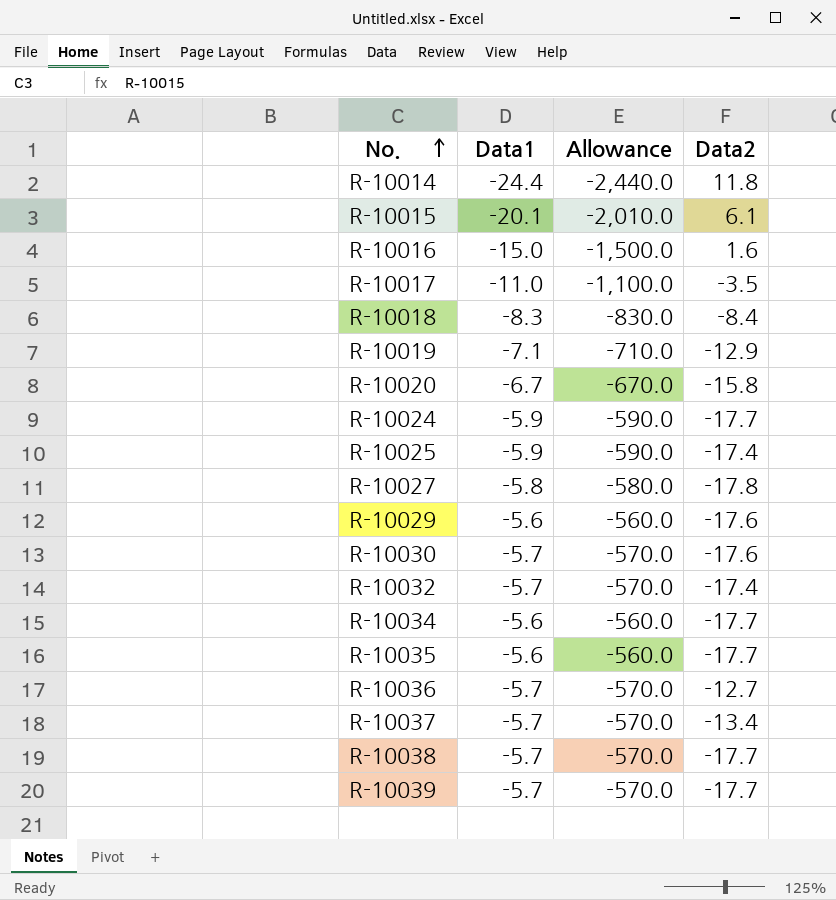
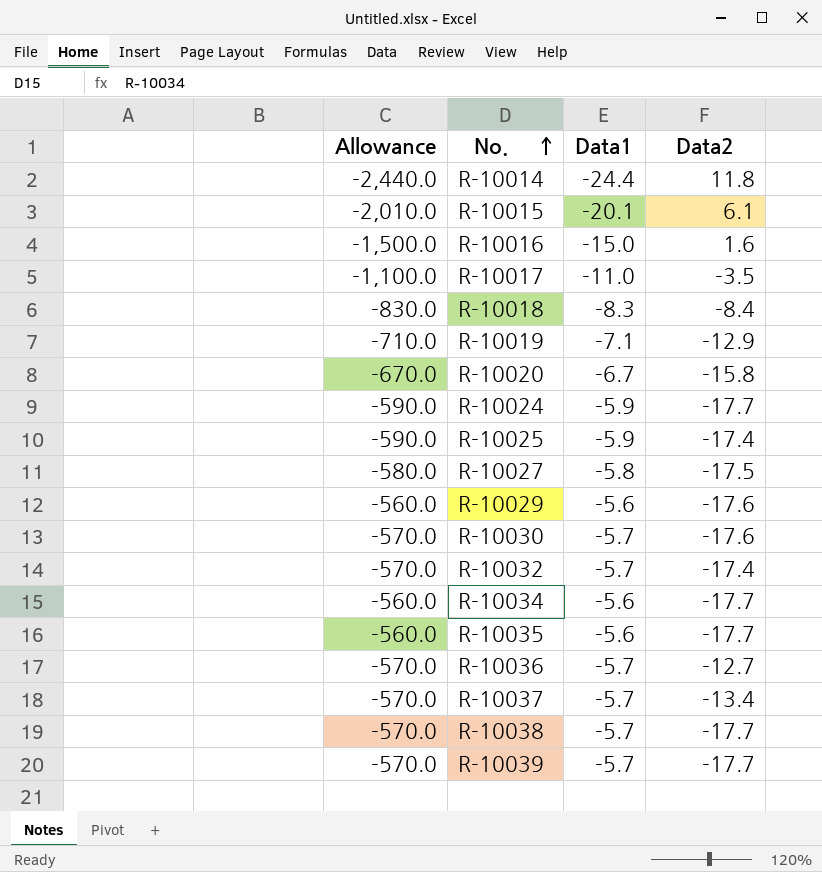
column Allowance | position: 3 -> 1
R-10027 | Data2: -17.8 -> -17.5

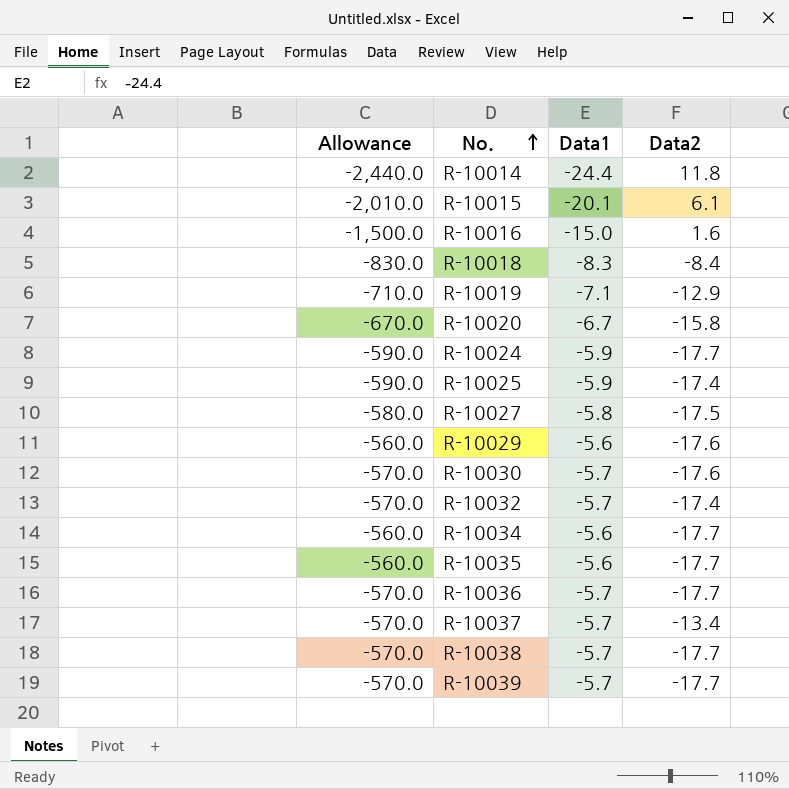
row R-10017: -1,100.0 | -11.0 | -3.5 -> none
R-10036 | Data2: -12.7 -> -17.7

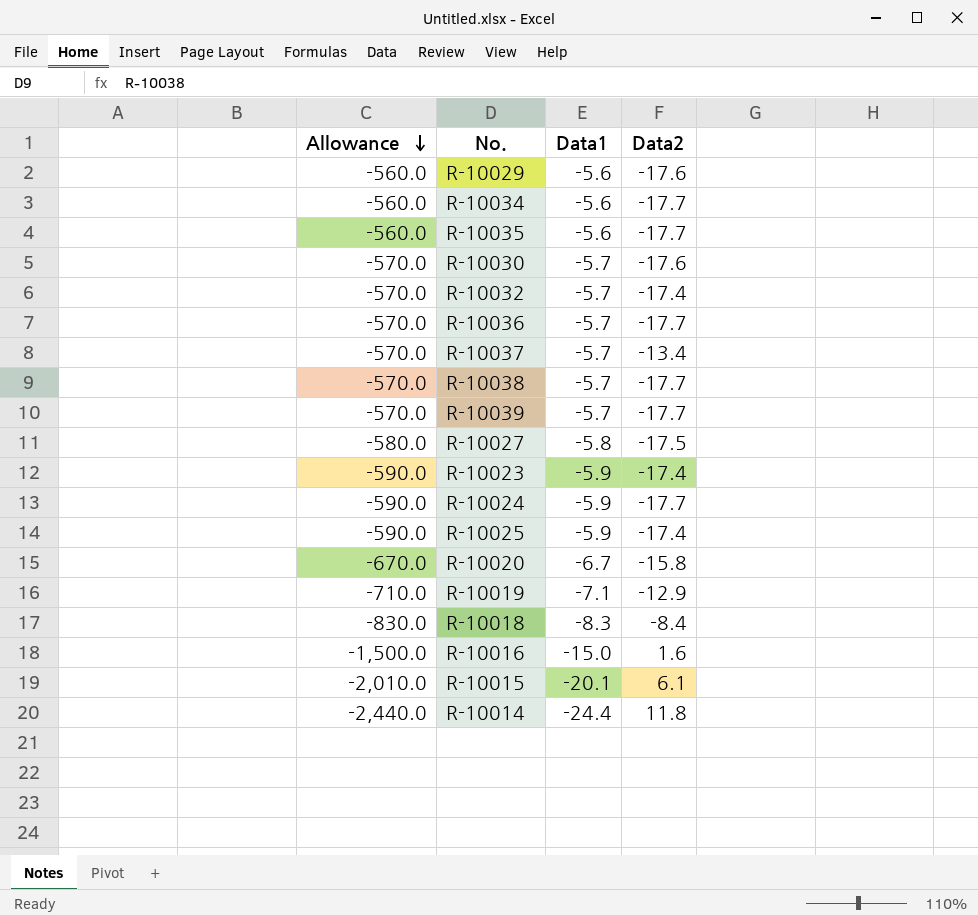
row order: No. ascending -> Allowance descending
row R-10023: none -> -590.0 | -5.9 | -17.4

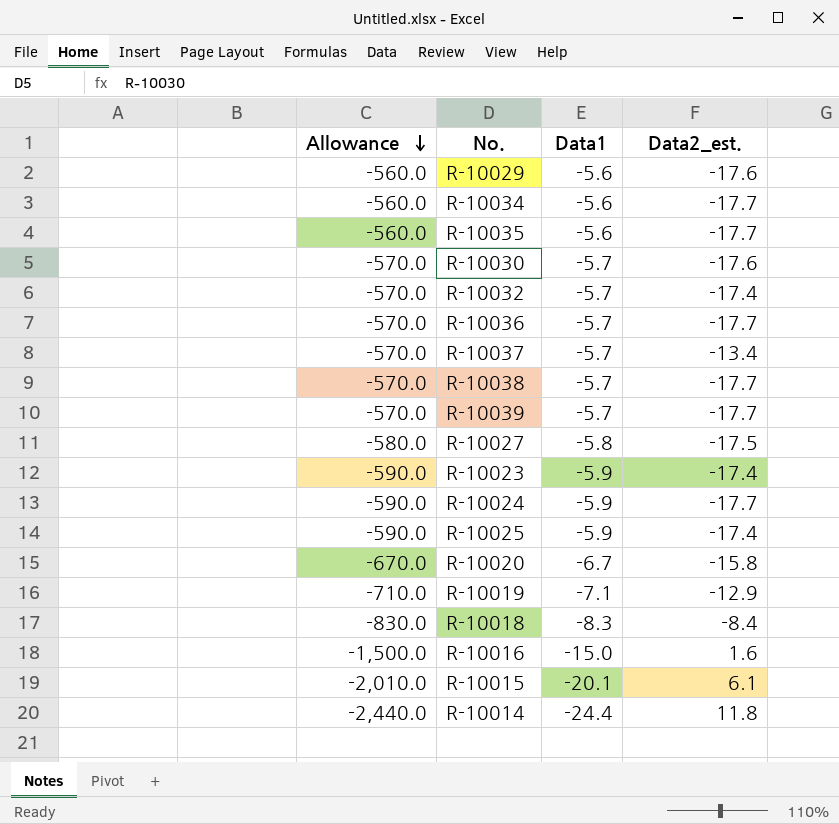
column name: Data2 -> Data2_est.

